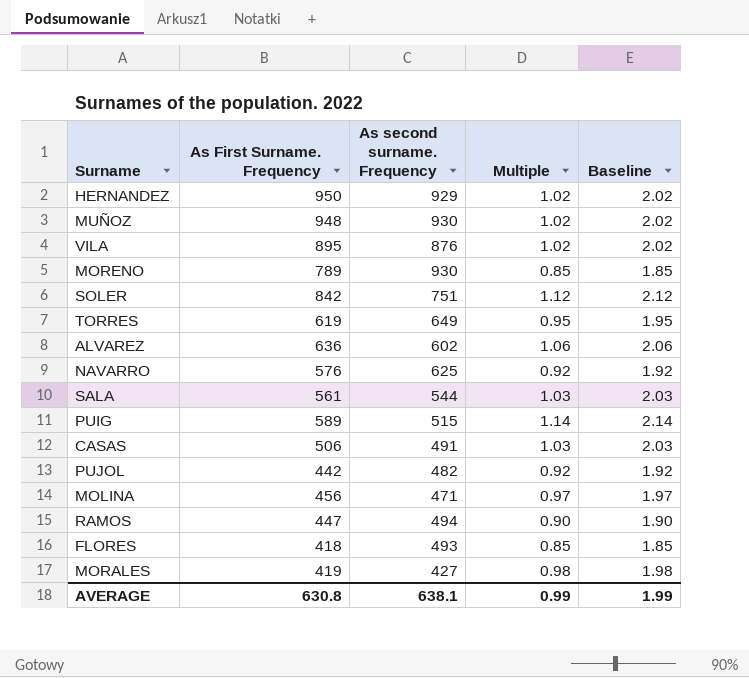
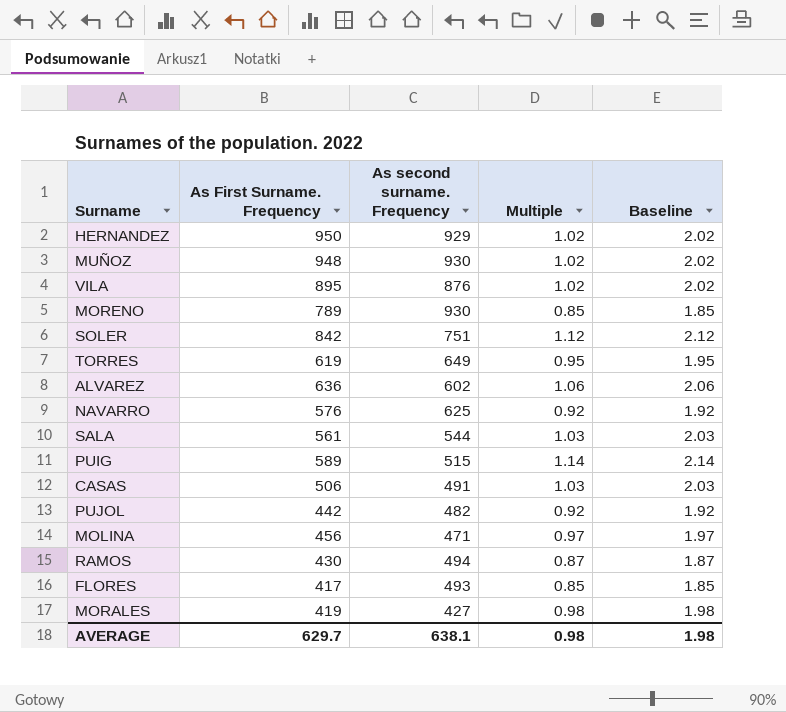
RAMOS | As First Surname. Frequency: 447 -> 430
RAMOS | Multiple: 0.90 -> 0.87
RAMOS | Baseline: 1.90 -> 1.87
FLORES | As First Surname. Frequency: 418 -> 417
AVERAGE | As First Surname. Frequency: 630.8 -> 629.7
AVERAGE | Multiple: 0.99 -> 0.98
AVERAGE | Baseline: 1.99 -> 1.98

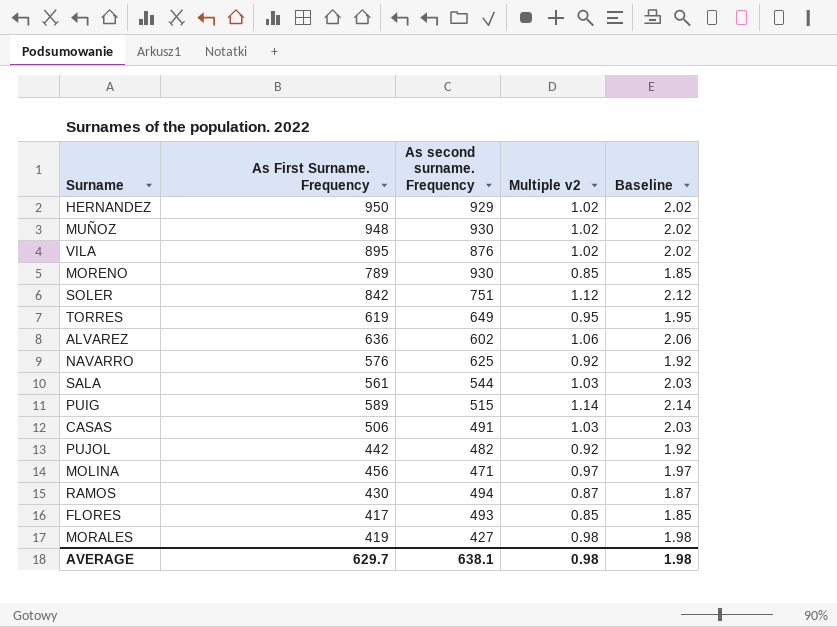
column name: Multiple -> Multiple v2

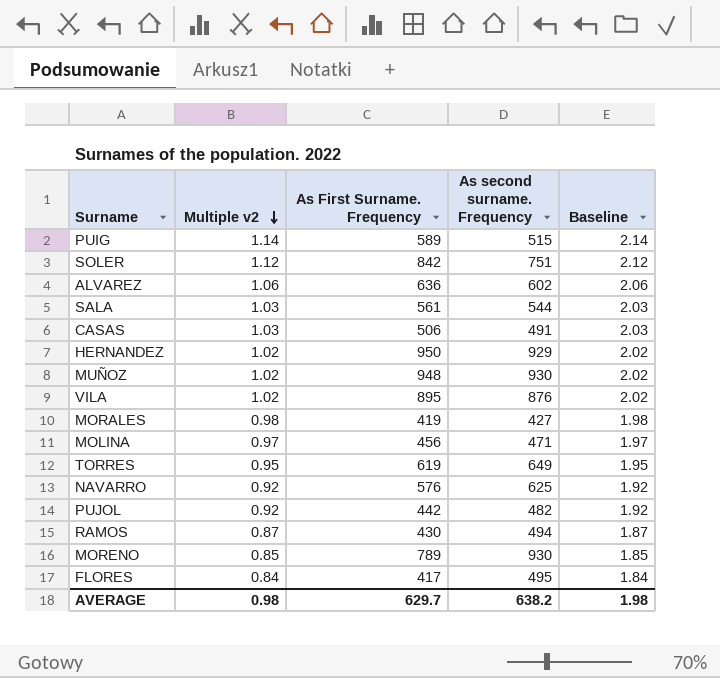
row order: none -> Multiple v2 descending
column Multiple v2 | position: 4 -> 2
FLORES | Multiple v2: 0.85 -> 0.84
FLORES | As second surname. Frequency: 493 -> 495
FLORES | Baseline: 1.85 -> 1.84
AVERAGE | As second surname. Frequency: 638.1 -> 638.2

